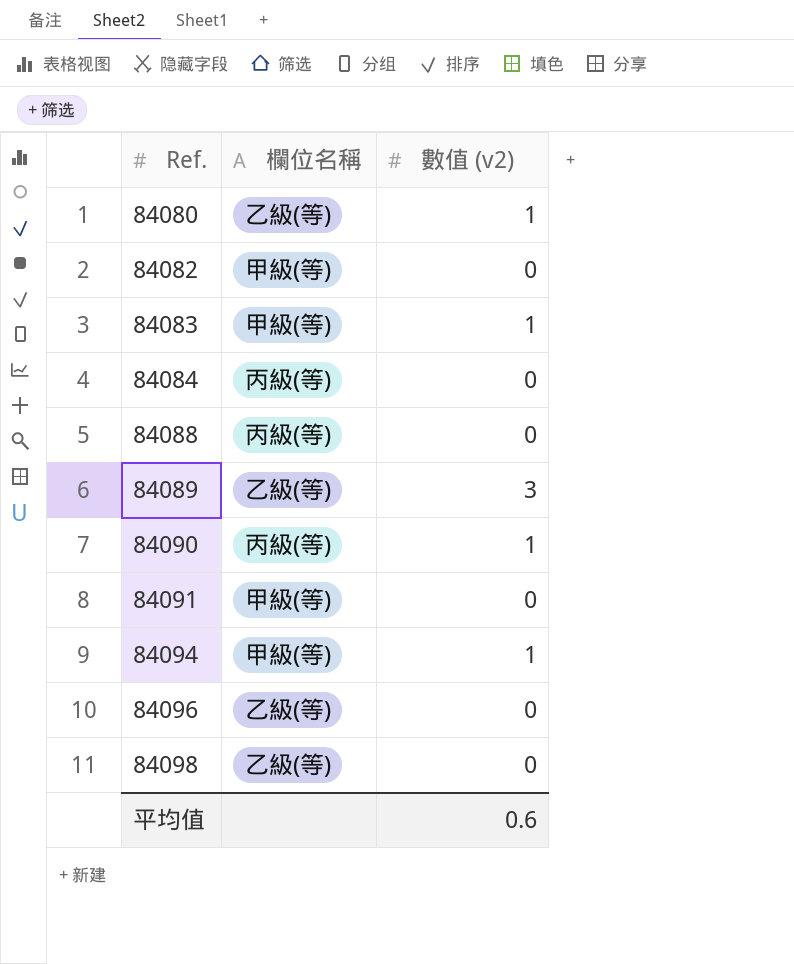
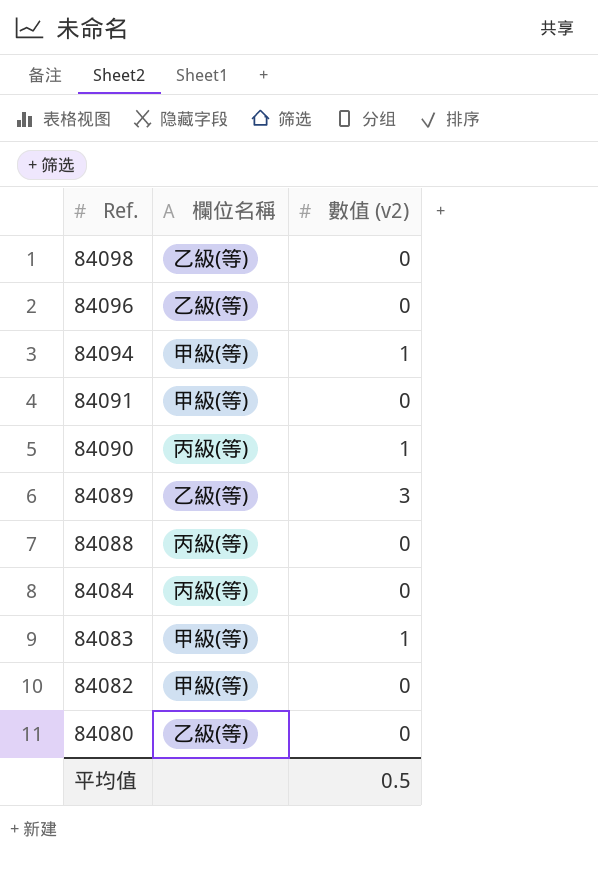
row order: Ref. ascending -> Ref. descending
84080 | 數值 (v2): 1 -> 0
平均值 | 數值 (v2): 0.6 -> 0.5

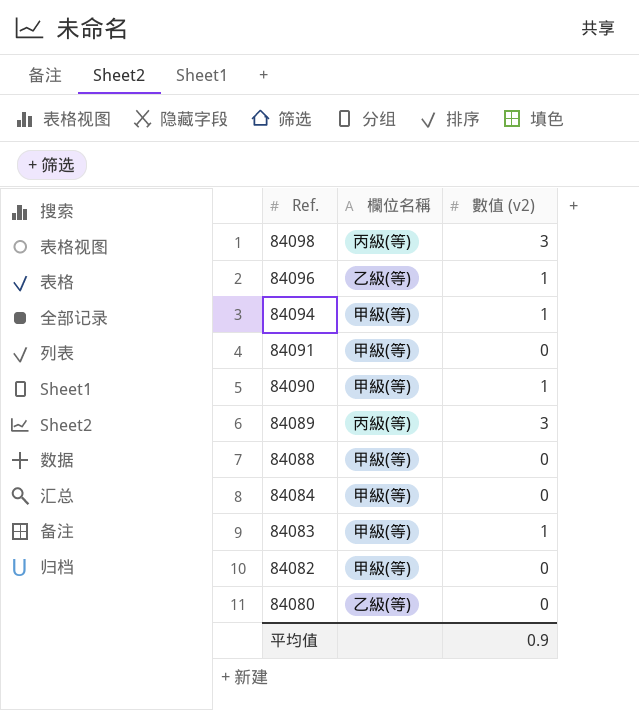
84098 | 欄位名稱: 乙級(等) -> 丙級(等)
84098 | 數值 (v2): 0 -> 3
84096 | 數值 (v2): 0 -> 1
84090 | 欄位名稱: 丙級(等) -> 甲級(等)
84089 | 欄位名稱: 乙級(等) -> 丙級(等)
84088 | 欄位名稱: 丙級(等) -> 甲級(等)
84084 | 欄位名稱: 丙級(等) -> 甲級(等)
平均值 | 數值 (v2): 0.5 -> 0.9

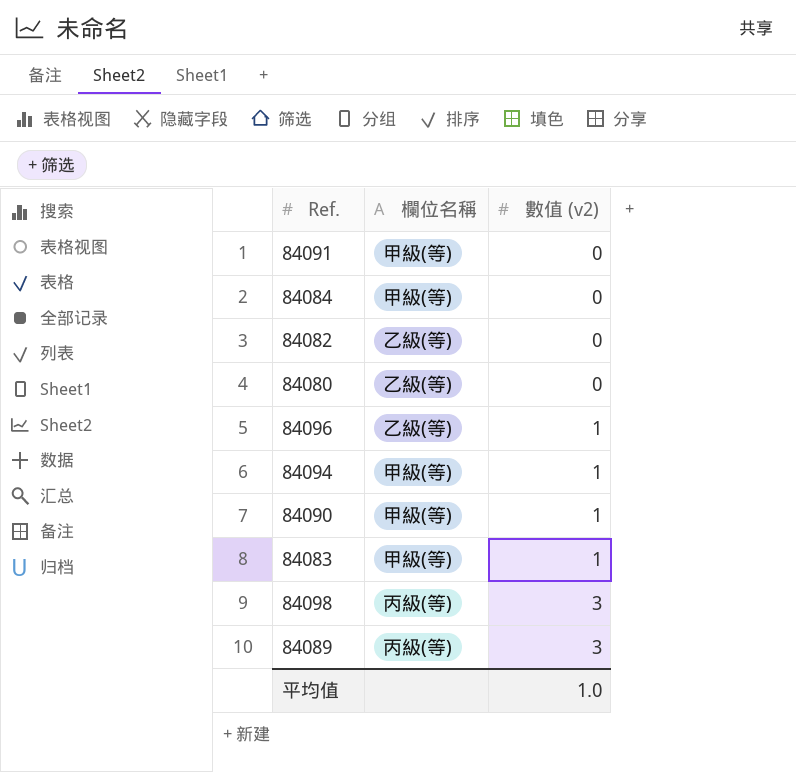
row order: Ref. descending -> 數值 (v2) ascending
row 84088: 甲級(等) | 0 -> none
84082 | 欄位名稱: 甲級(等) -> 乙級(等)
平均值 | 數值 (v2): 0.9 -> 1.0

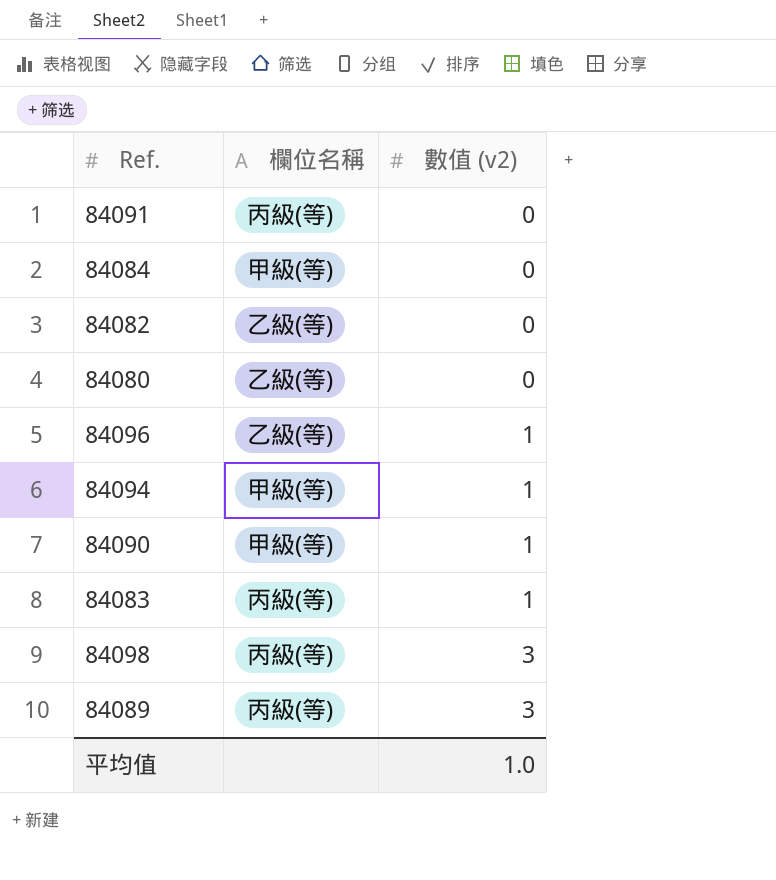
84091 | 欄位名稱: 甲級(等) -> 丙級(等)
84083 | 欄位名稱: 甲級(等) -> 丙級(等)

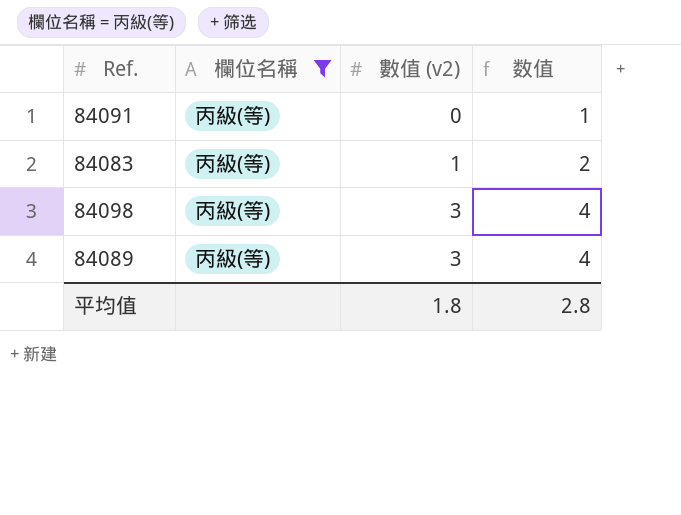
filter: none -> 欄位名稱 = 丙級(等)
column 数值 | formula: none -> [數值 (v2)] + 1
平均值 | 數值 (v2): 1.0 -> 1.8

